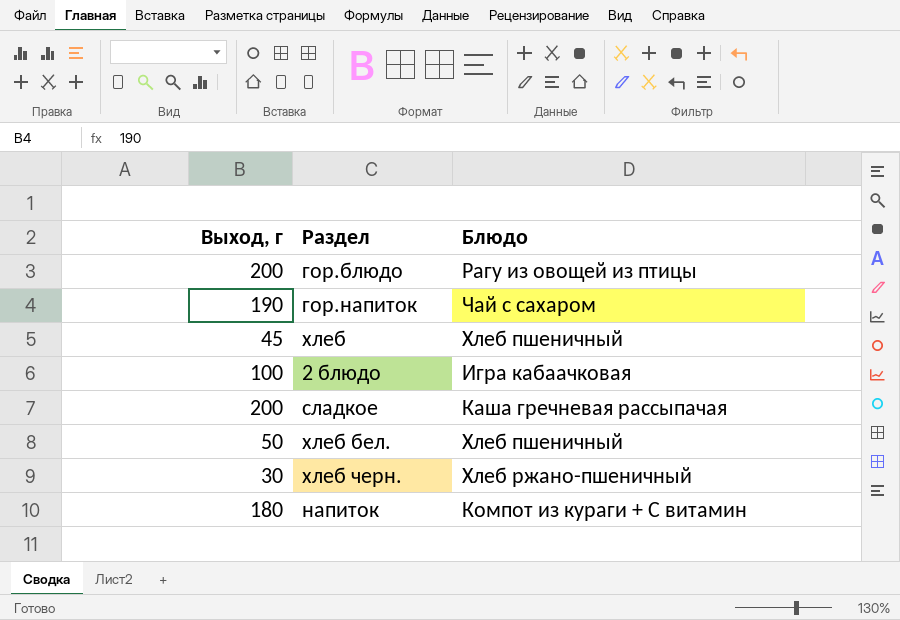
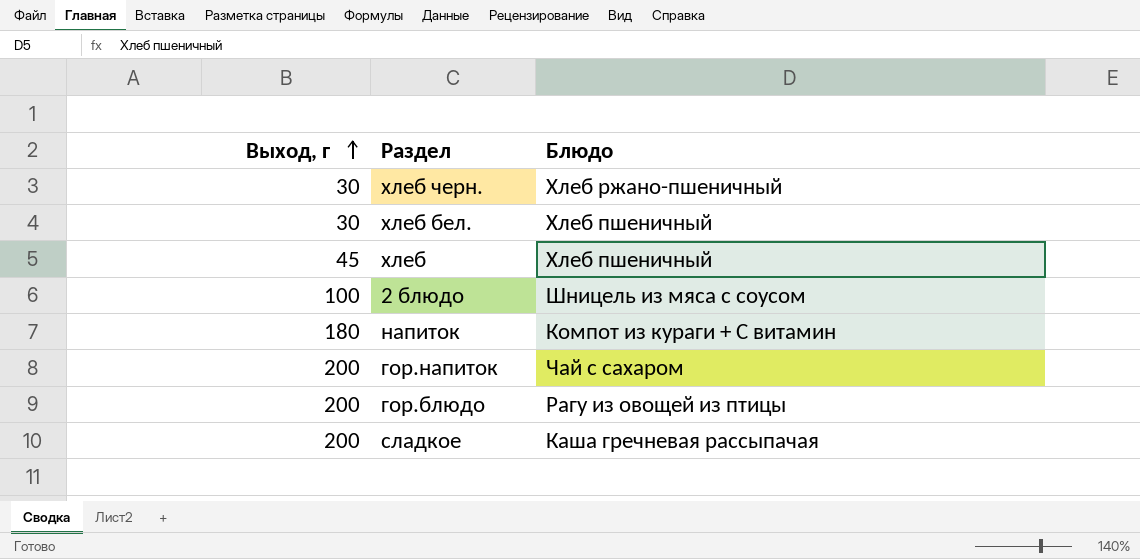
row order: none -> Выход, г ascending
хлеб бел. | Выход, г: 50 -> 30
2 блюдо | Блюдо: Игра кабаачковая -> Шницель из мяса с соусом
гор.напиток | Выход, г: 190 -> 200

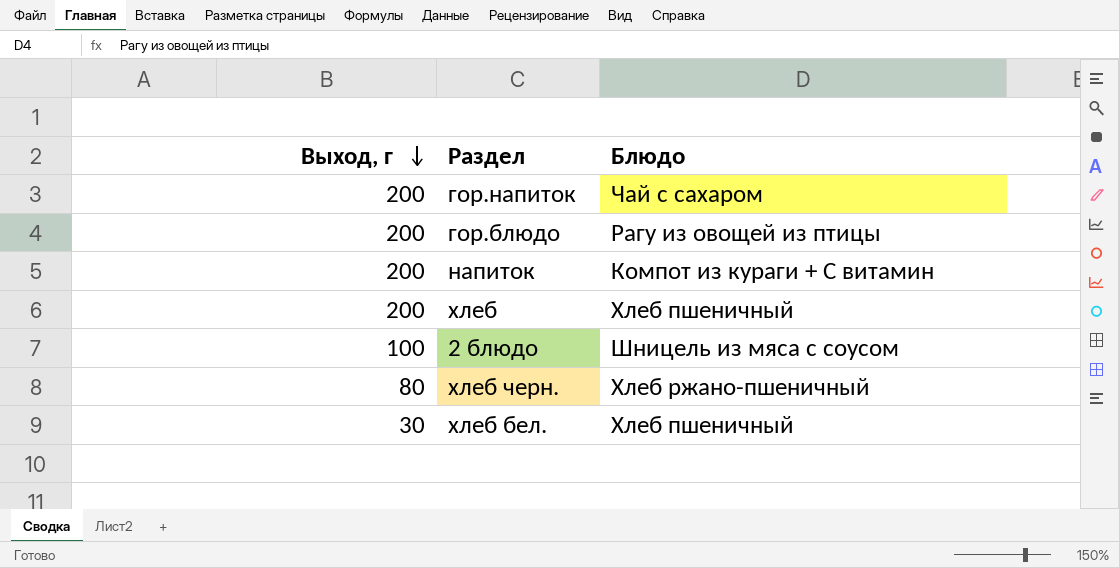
row order: Выход, г ascending -> Выход, г descending
row сладкое: 200 | Каша гречневая рассыпачая -> none
напиток | Выход, г: 180 -> 200
хлеб | Выход, г: 45 -> 200
хлеб черн. | Выход, г: 30 -> 80

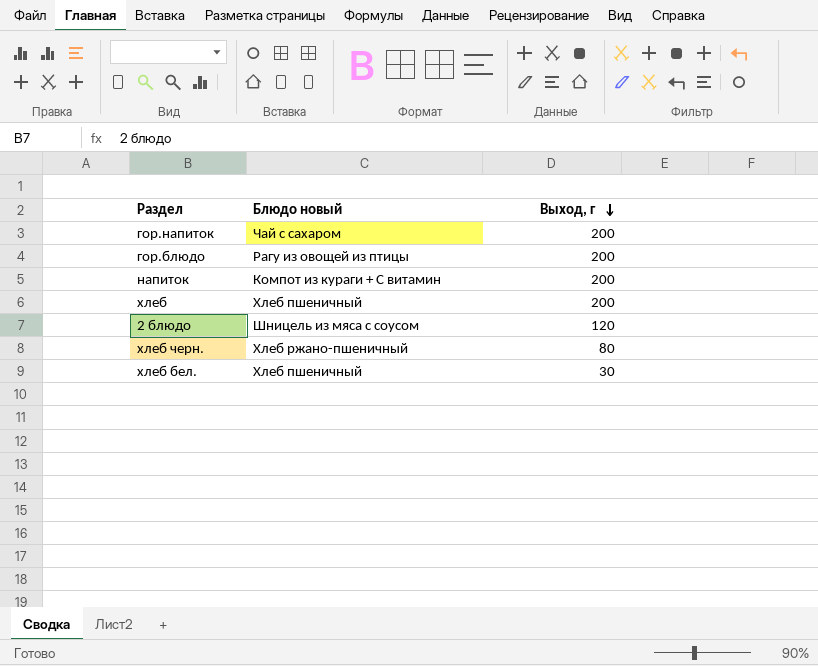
column name: Блюдо -> Блюдо новый
column Выход, г | position: 1 -> 3
2 блюдо | Выход, г: 100 -> 120

